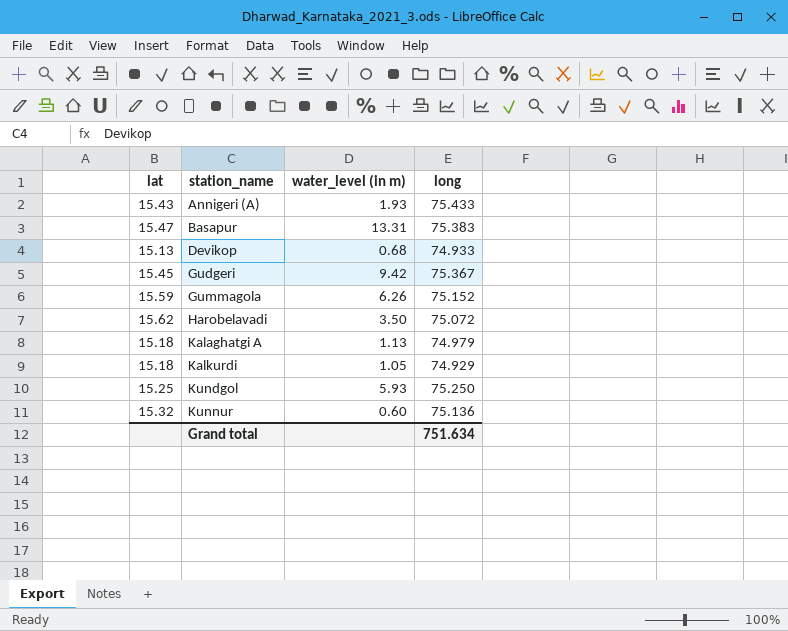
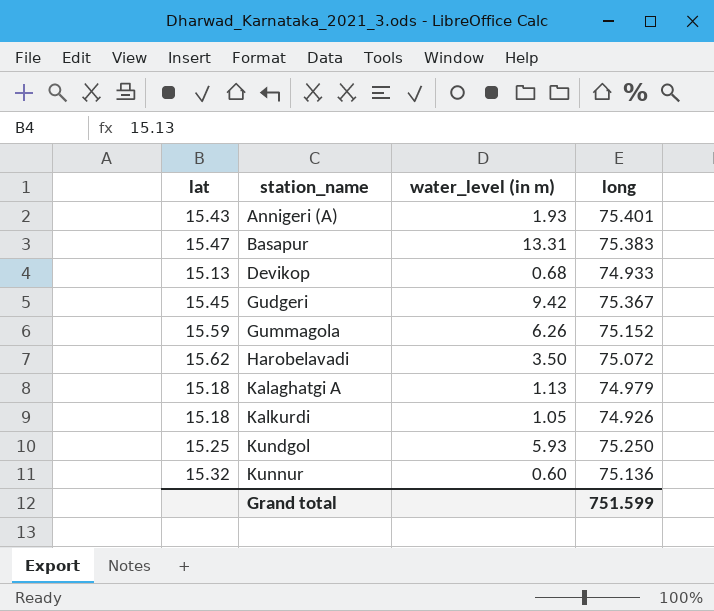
Annigeri (A) | long: 75.433 -> 75.401
Kalkurdi | long: 74.929 -> 74.926
Grand total | long: 751.634 -> 751.599

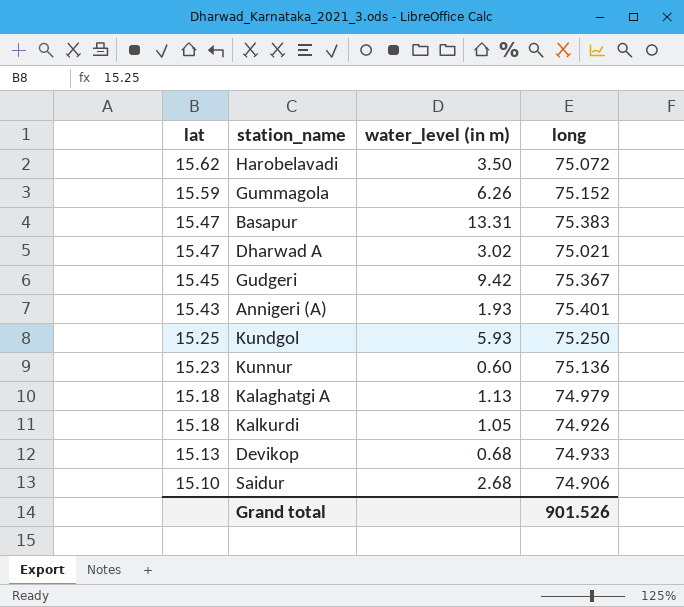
row order: station_name ascending -> lat descending
row Dharwad A: none -> 15.47 | 3.02 | 75.021
Kunnur | lat: 15.32 -> 15.23
row Saidur: none -> 15.10 | 2.68 | 74.906
Grand total | long: 751.599 -> 901.526

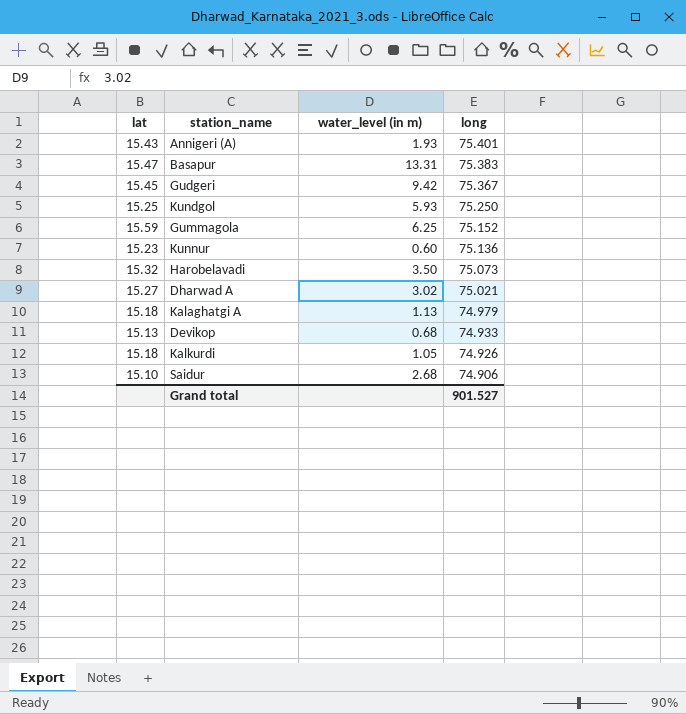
row order: lat descending -> long descending
Gummagola | water_level (in m): 6.26 -> 6.25
Harobelavadi | lat: 15.62 -> 15.32
Harobelavadi | long: 75.072 -> 75.073
Dharwad A | lat: 15.47 -> 15.27
Grand total | long: 901.526 -> 901.527

